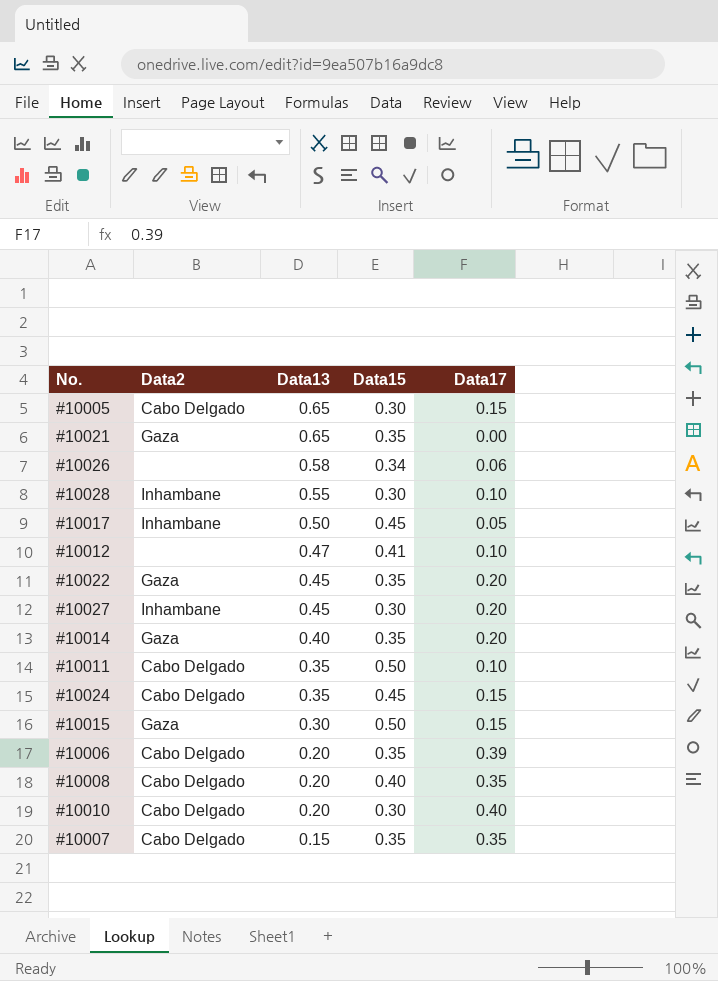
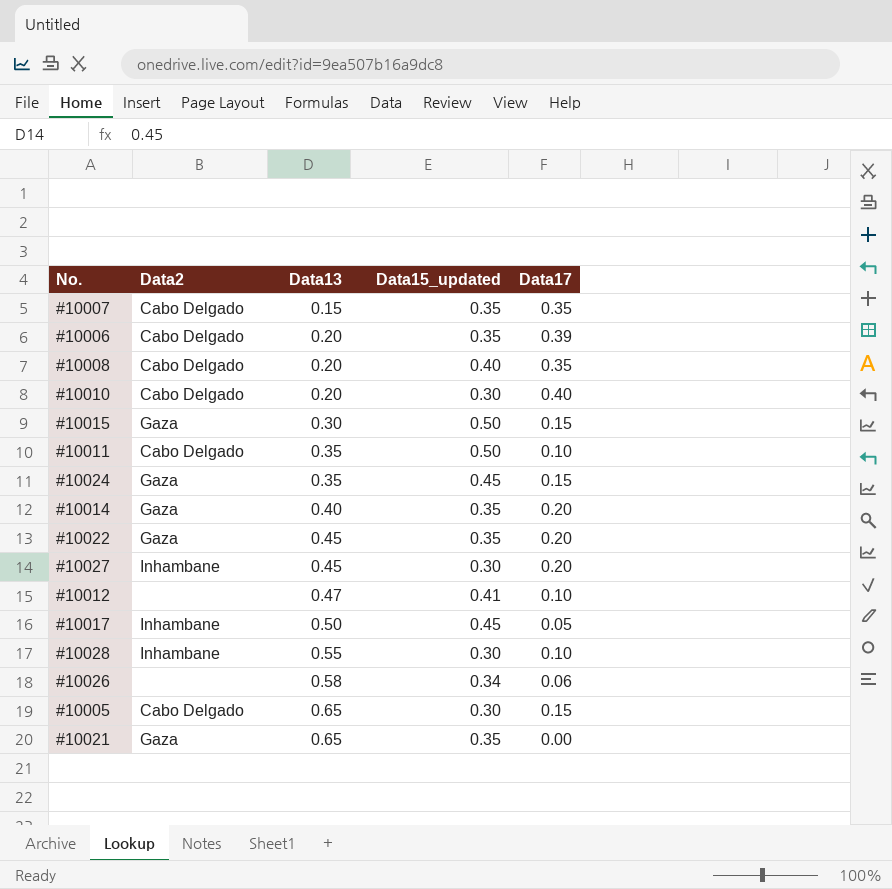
row order: Data13 descending -> Data13 ascending
column name: Data15 -> Data15_updated
#10024 | Data2: Cabo Delgado -> Gaza

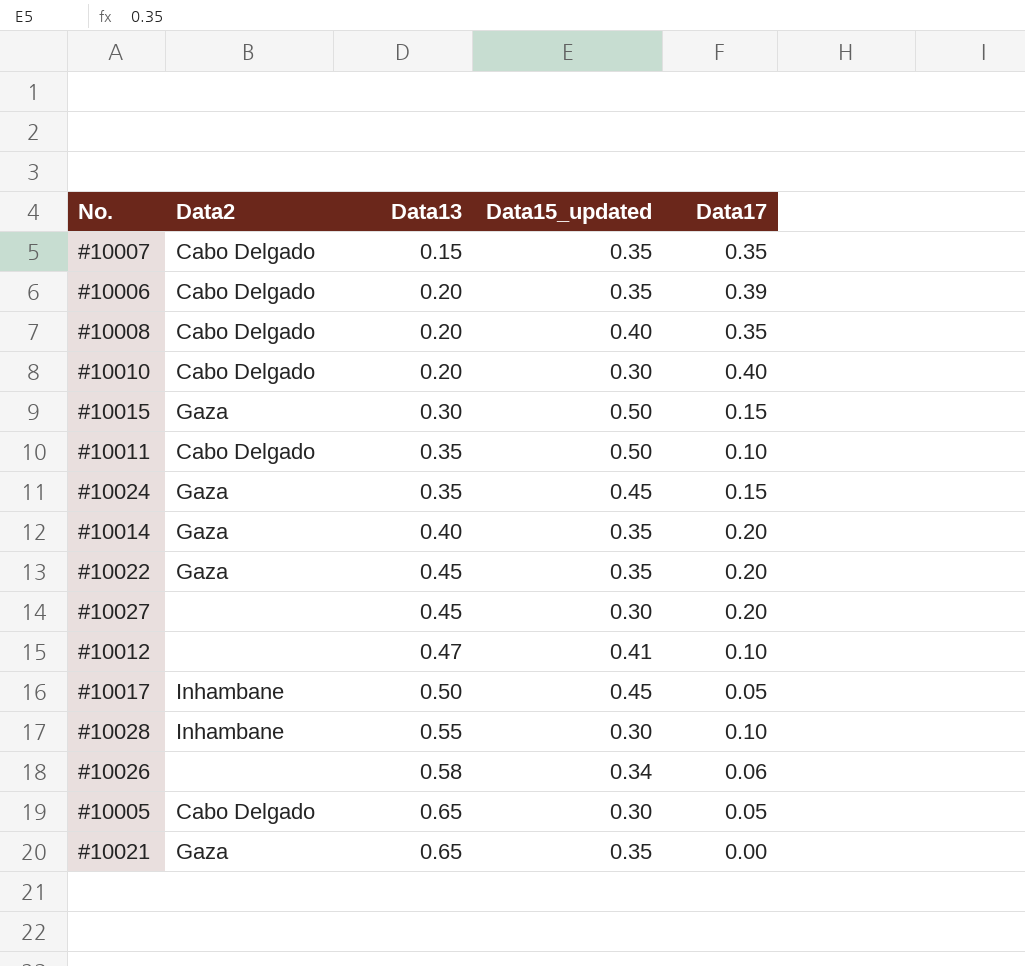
#10027 | Data2: Inhambane -> none
#10005 | Data17: 0.15 -> 0.05

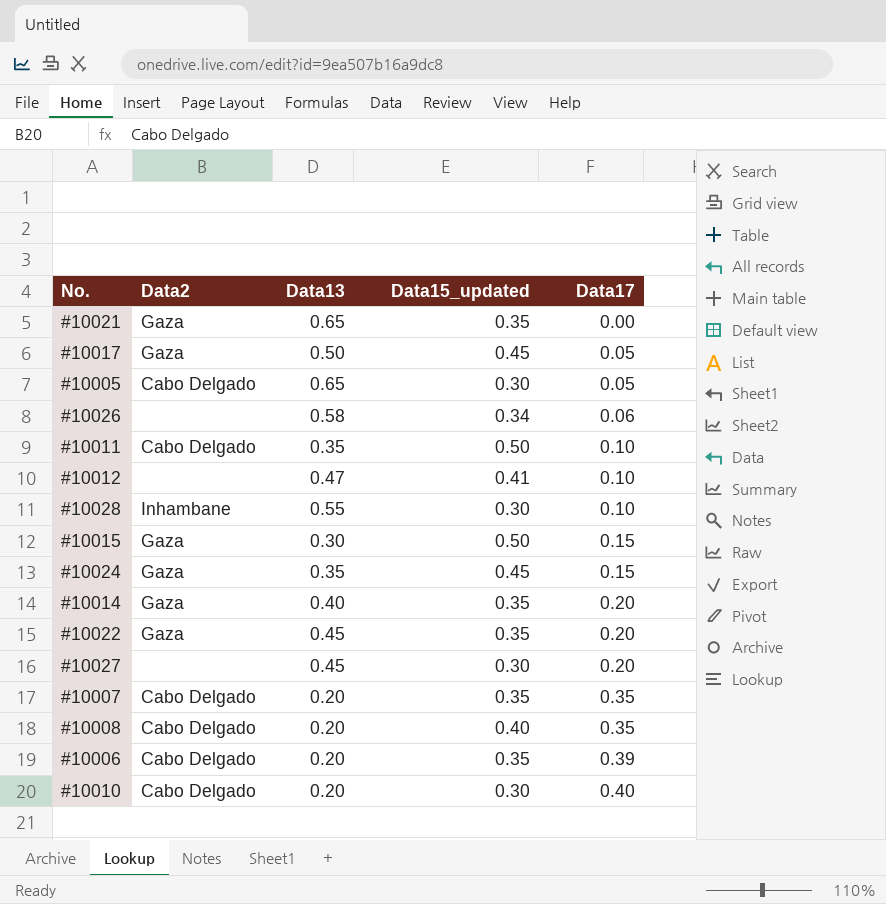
row order: Data13 ascending -> Data17 ascending
#10017 | Data2: Inhambane -> Gaza
#10007 | Data13: 0.15 -> 0.20

